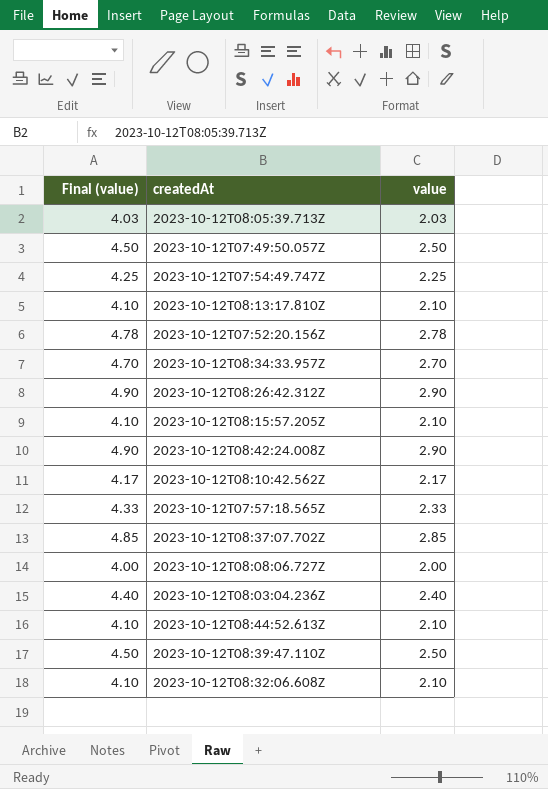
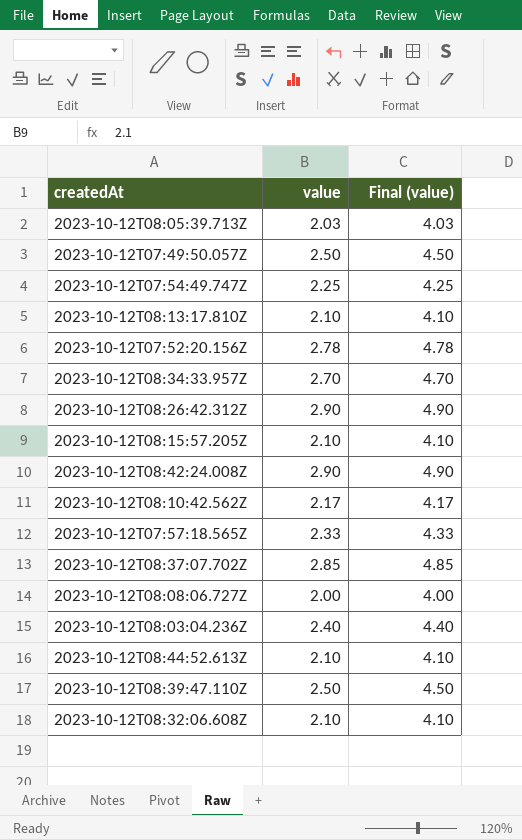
column Final (value) | position: 1 -> 3

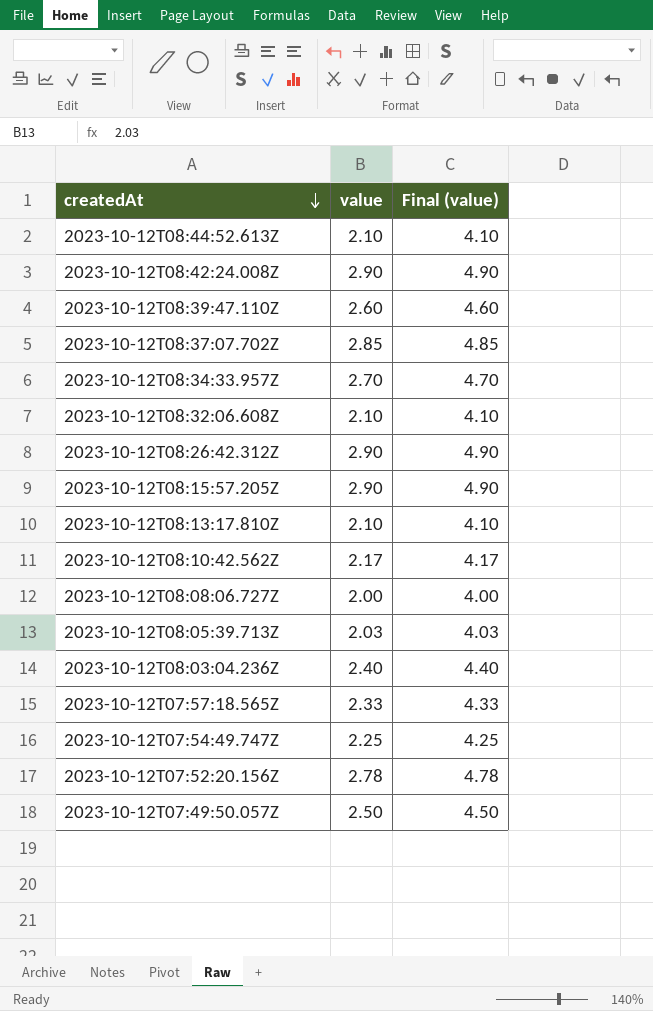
row order: none -> createdAt descending
2023-10-12T08:39:47.110Z | value: 2.50 -> 2.60
2023-10-12T08:39:47.110Z | Final (value): 4.50 -> 4.60
2023-10-12T08:15:57.205Z | value: 2.10 -> 2.90
2023-10-12T08:15:57.205Z | Final (value): 4.10 -> 4.90

